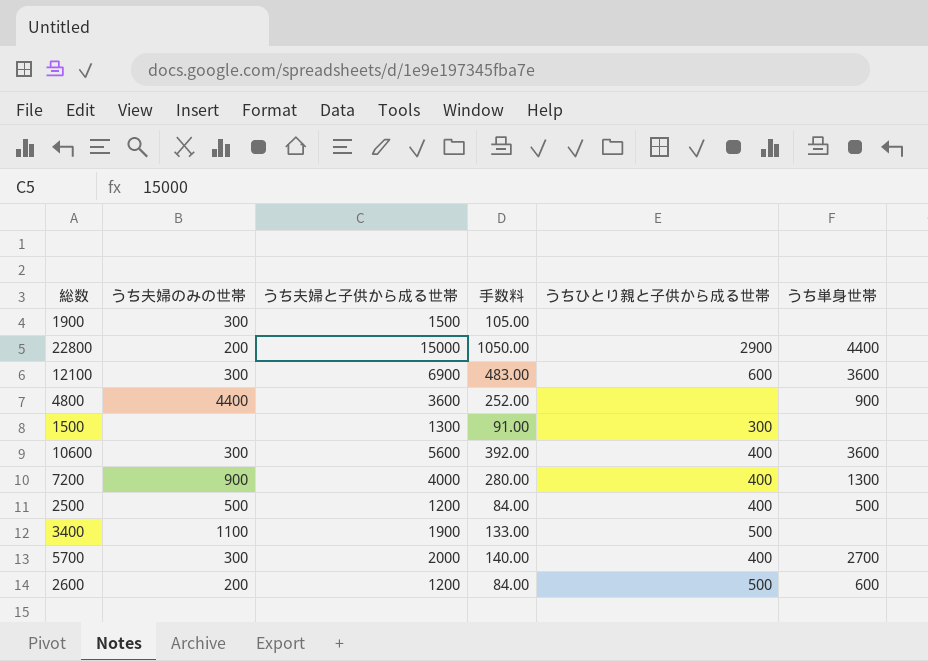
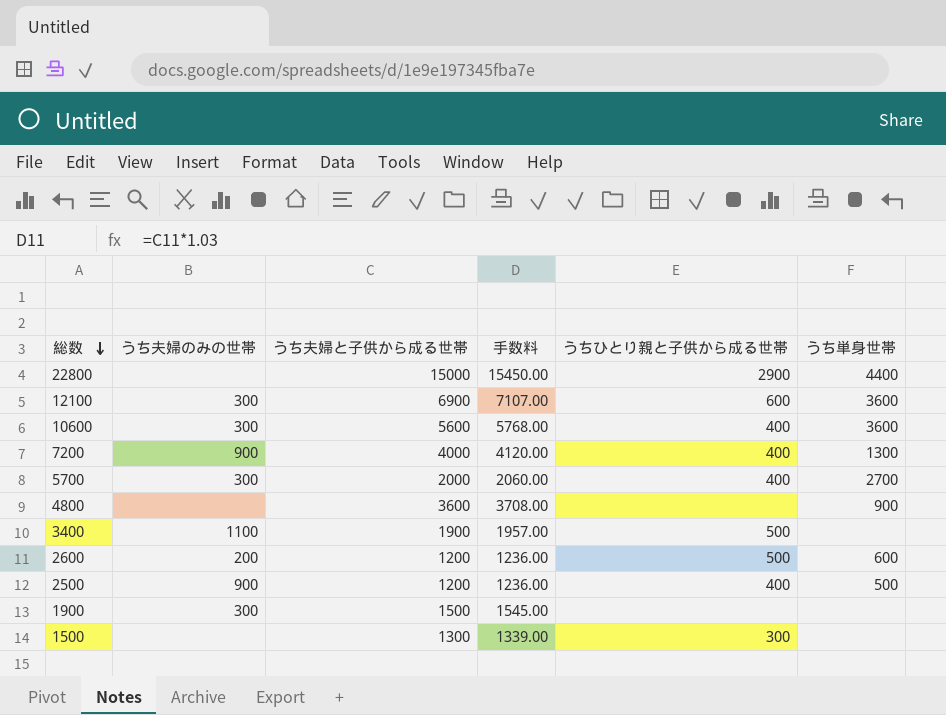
row order: none -> 総数 descending
column 手数料 | formula: [うち夫婦と子供から成る世帯] * 0.07 -> [うち夫婦と子供から成る世帯] * 1.03
22800 | うち夫婦のみの世帯: 200 -> none
4800 | うち夫婦のみの世帯: 4400 -> none
2500 | うち夫婦のみの世帯: 500 -> 900

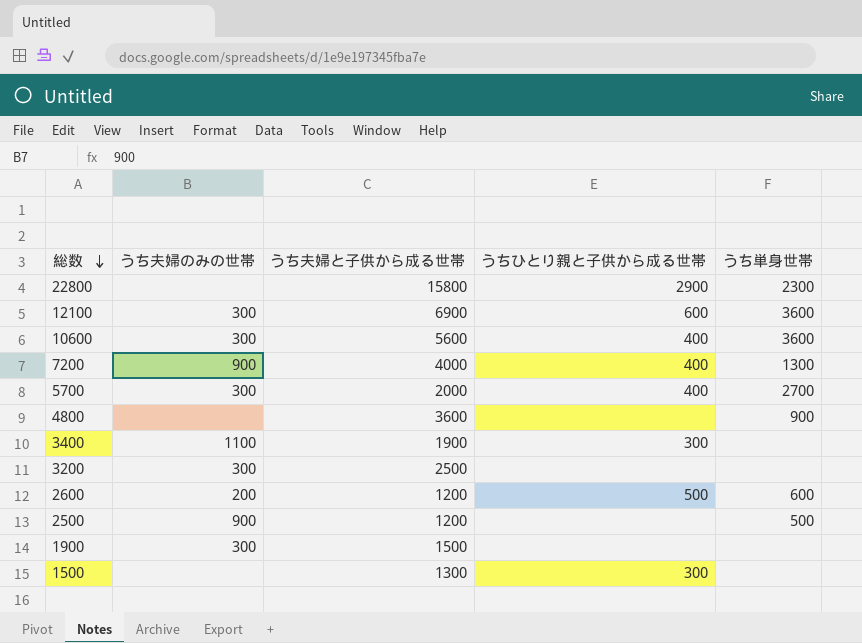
column 手数料 | formula: [うち夫婦と子供から成る世帯] * 1.03 -> none
22800 | うち夫婦と子供から成る世帯: 15000 -> 15800
22800 | うち単身世帯: 4400 -> 2300
3400 | うちひとり親と子供から成る世帯: 500 -> 300
row 3200: none -> 300 | 2500 | none | none
2500 | うちひとり親と子供から成る世帯: 400 -> none

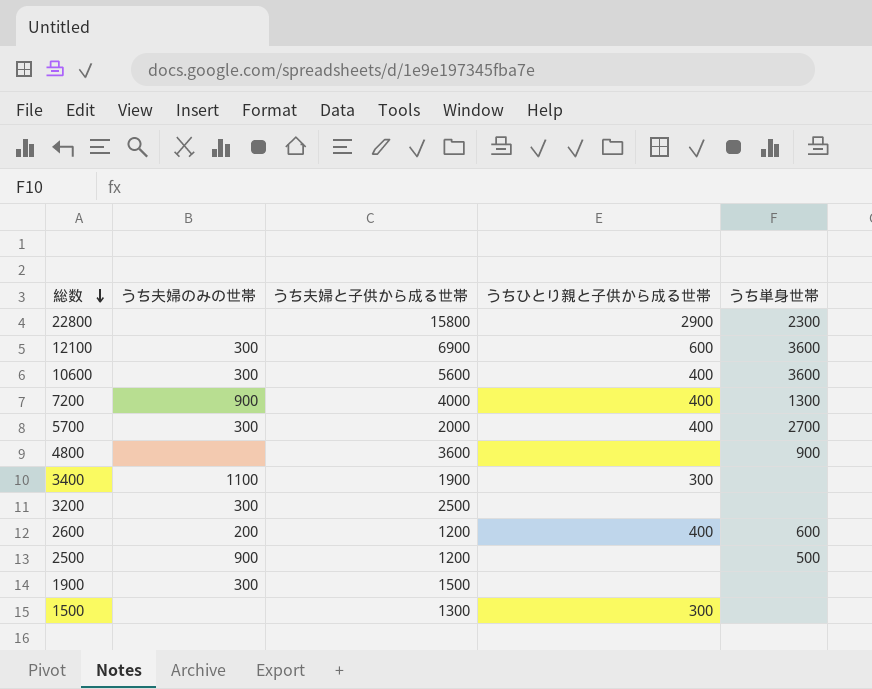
2600 | うちひとり親と子供から成る世帯: 500 -> 400

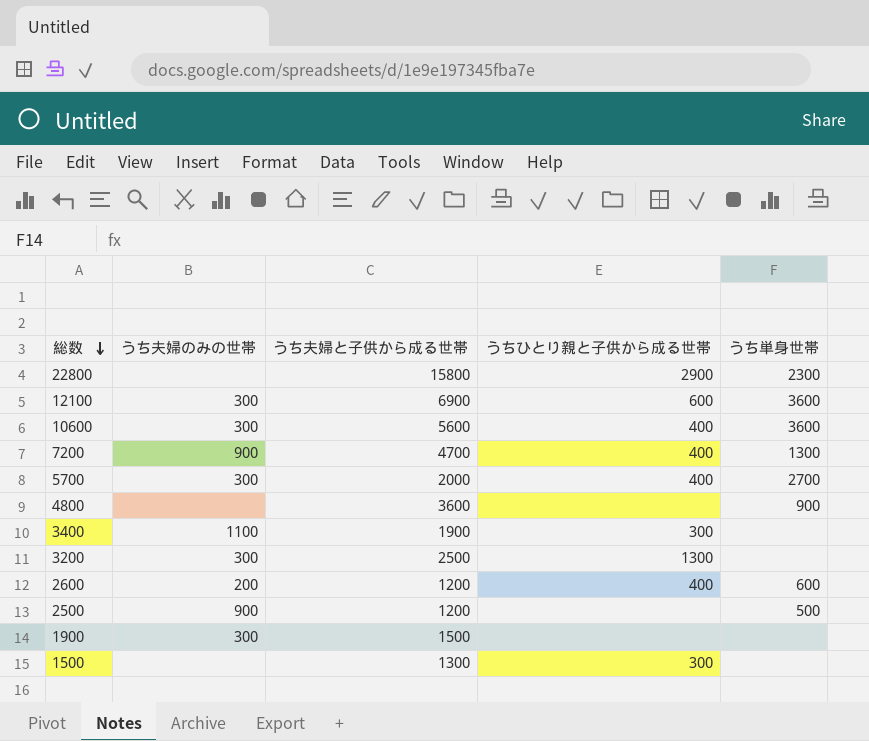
7200 | うち夫婦と子供から成る世帯: 4000 -> 4700
3200 | うちひとり親と子供から成る世帯: none -> 1300

